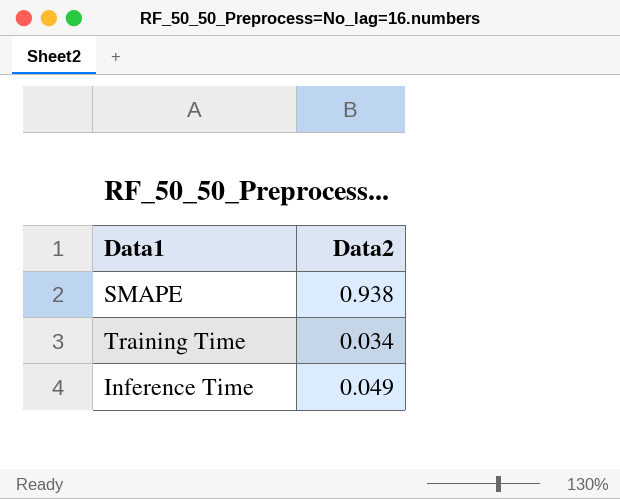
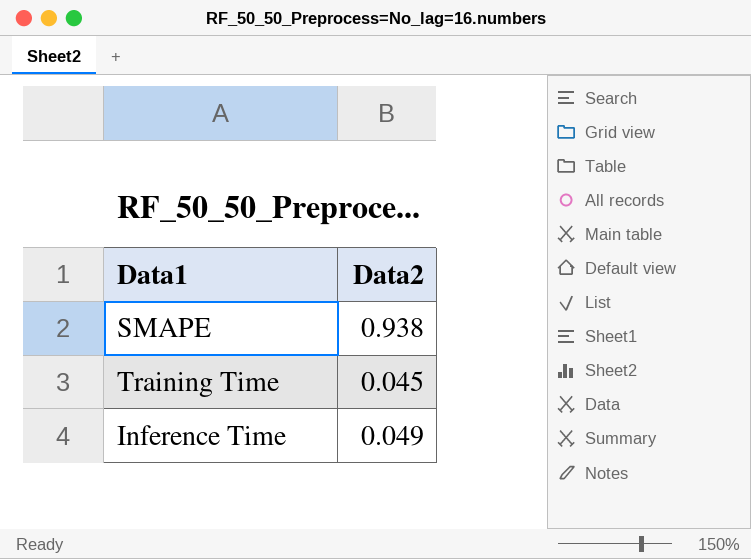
Training Time | Data2: 0.034 -> 0.045

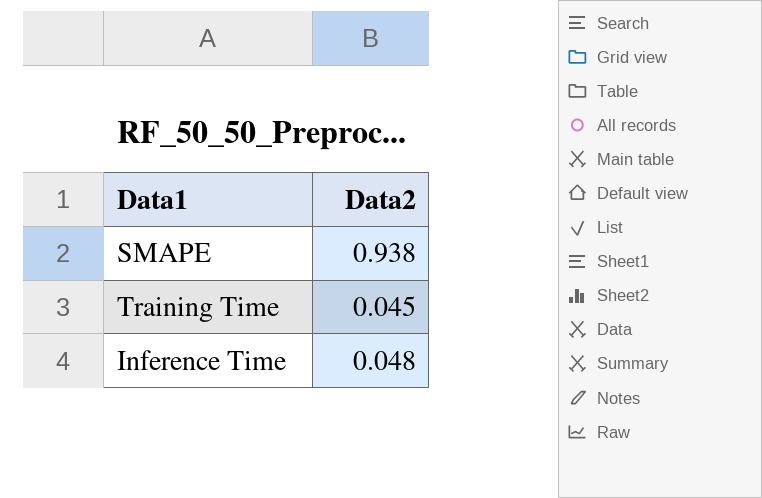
Inference Time | Data2: 0.049 -> 0.048

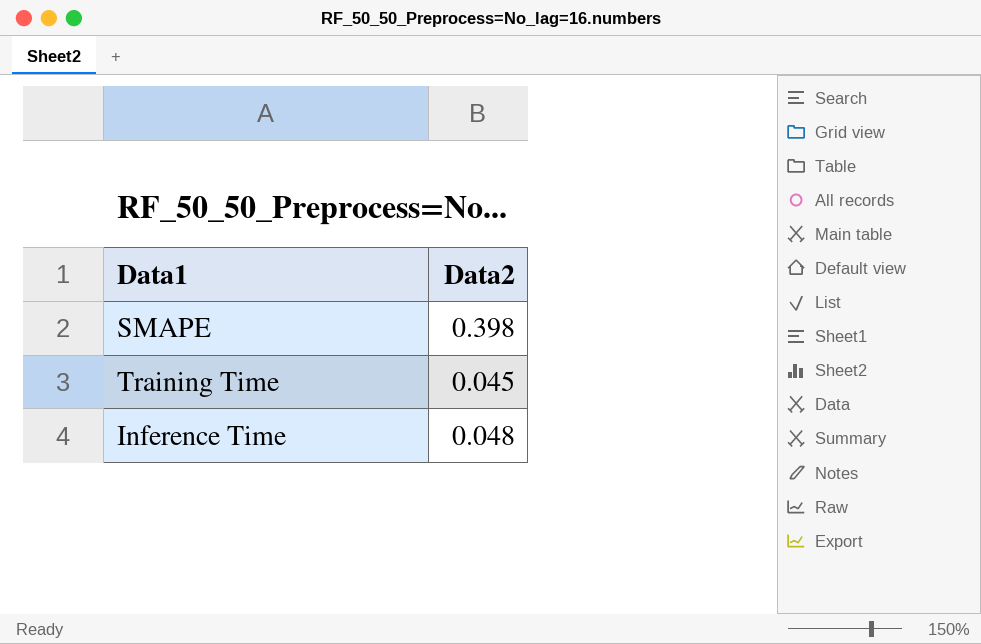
SMAPE | Data2: 0.938 -> 0.398

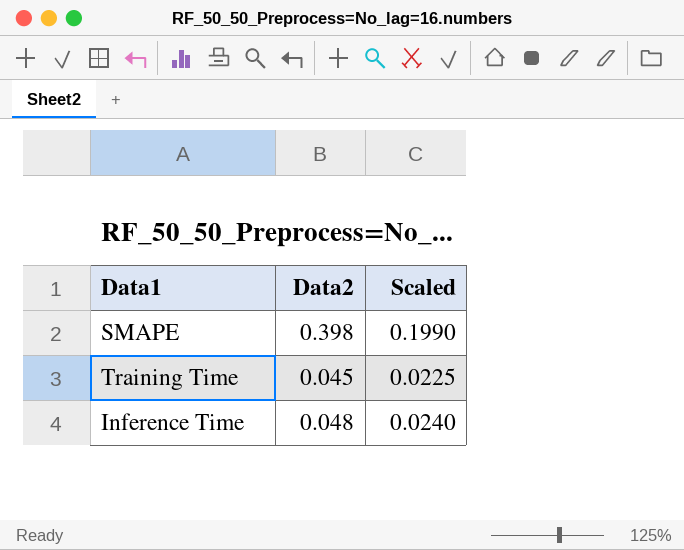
column Scaled | formula: none -> [Data2] * 0.5

